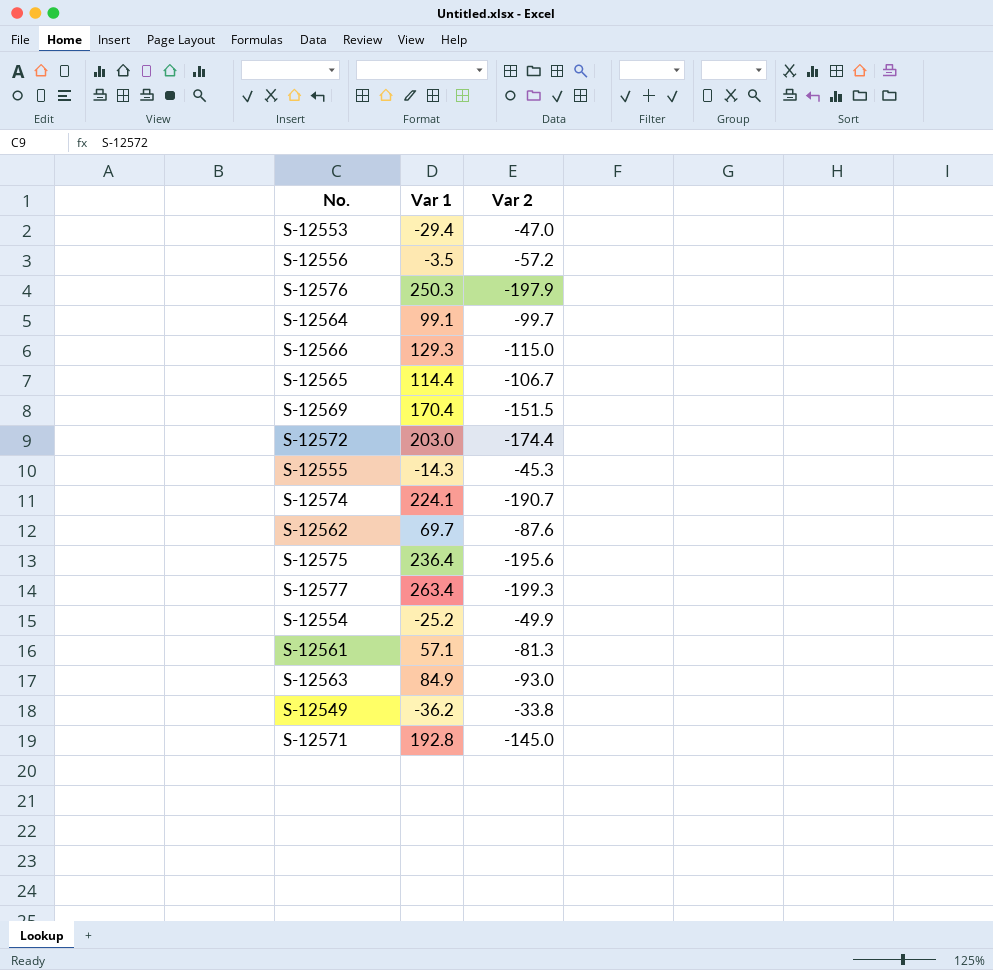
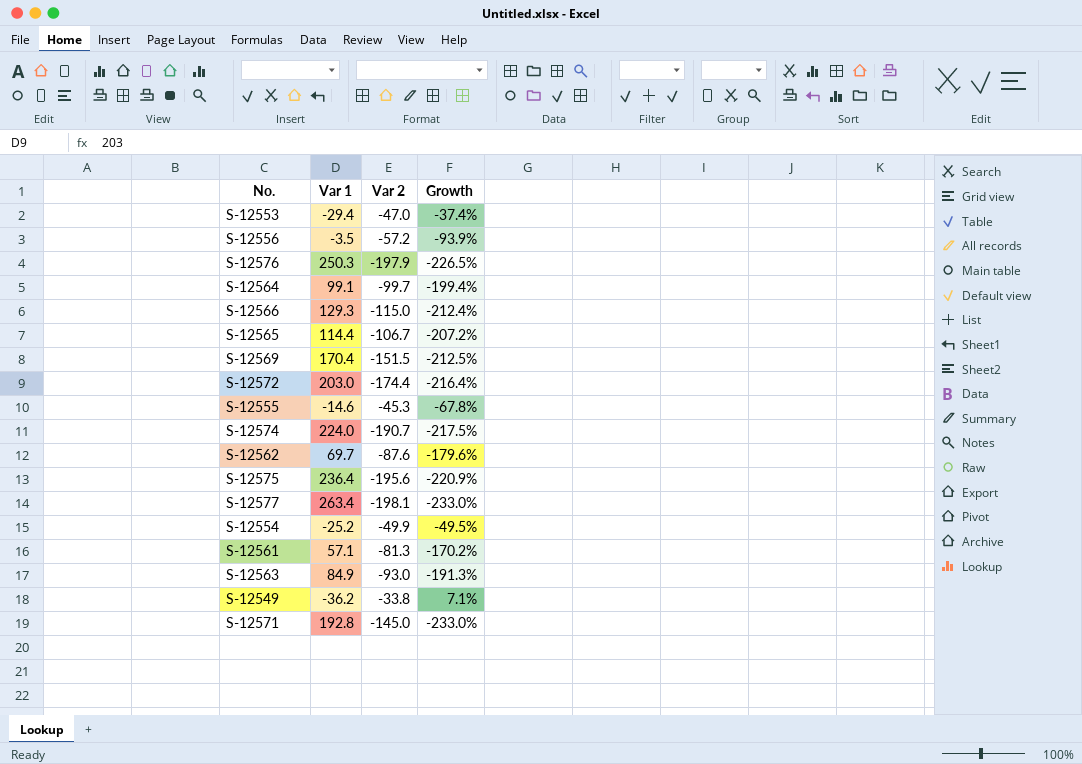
column Growth | formula: none -> ([Var 1] - [Var 2]) / [Var 2]
S-12555 | Var 1: -14.3 -> -14.6
S-12574 | Var 1: 224.1 -> 224.0
S-12577 | Var 2: -199.3 -> -198.1

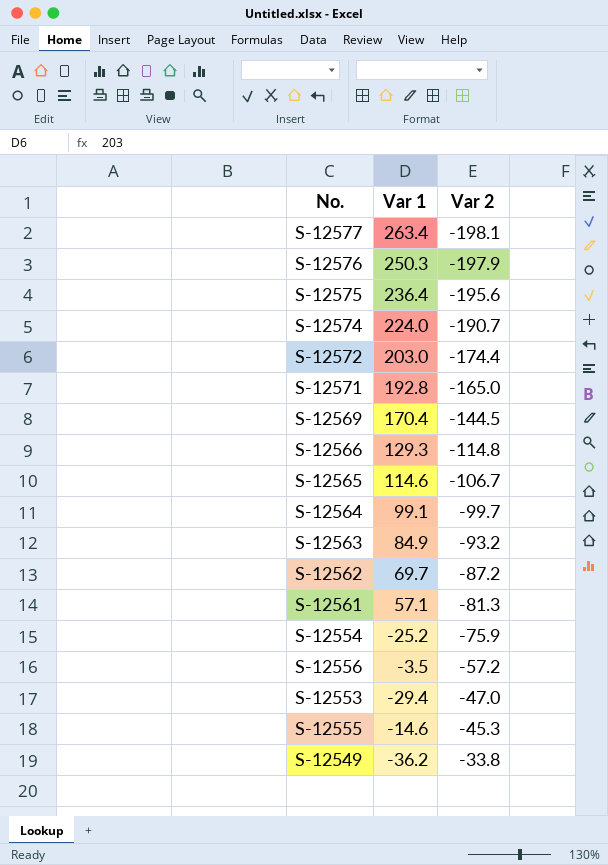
row order: none -> Var 2 ascending
column Growth | formula: ([Var 1] - [Var 2]) / [Var 2] -> none
S-12571 | Var 2: -145.0 -> -165.0
S-12569 | Var 2: -151.5 -> -144.5
S-12566 | Var 2: -115.0 -> -114.8
S-12565 | Var 1: 114.4 -> 114.6
S-12563 | Var 2: -93.0 -> -93.2
S-12562 | Var 2: -87.6 -> -87.2
S-12554 | Var 2: -49.9 -> -75.9

